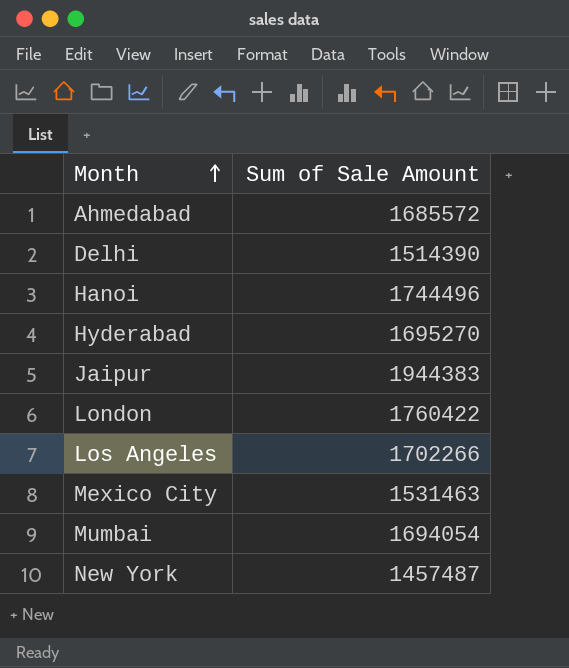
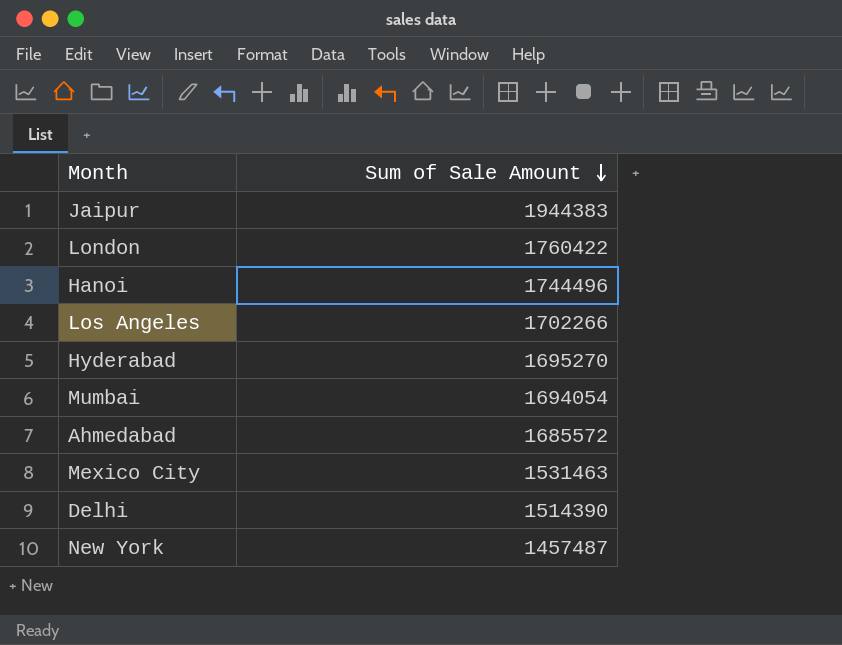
row order: Month ascending -> Sum of Sale Amount descending

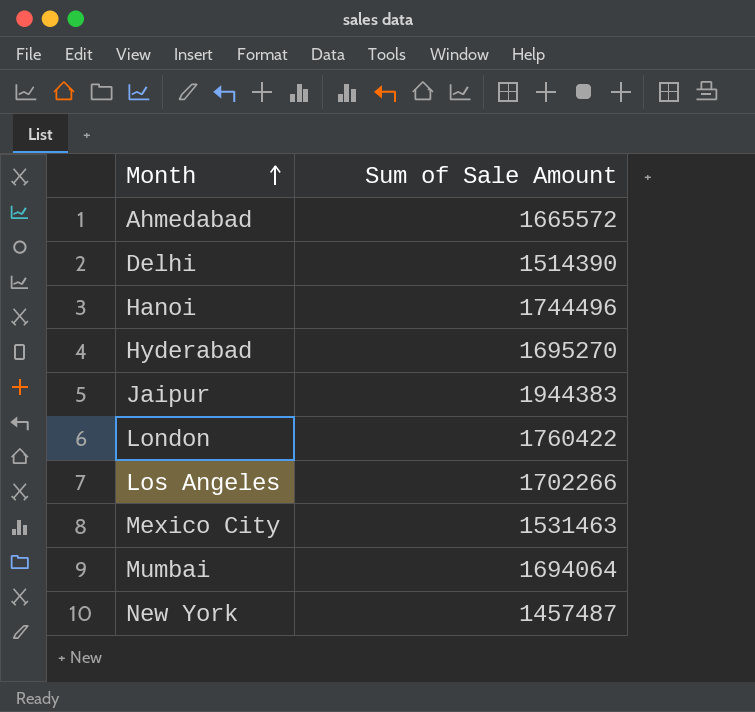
row order: Sum of Sale Amount descending -> Month ascending
Ahmedabad | Sum of Sale Amount: 1685572 -> 1665572
Mumbai | Sum of Sale Amount: 1694054 -> 1694064

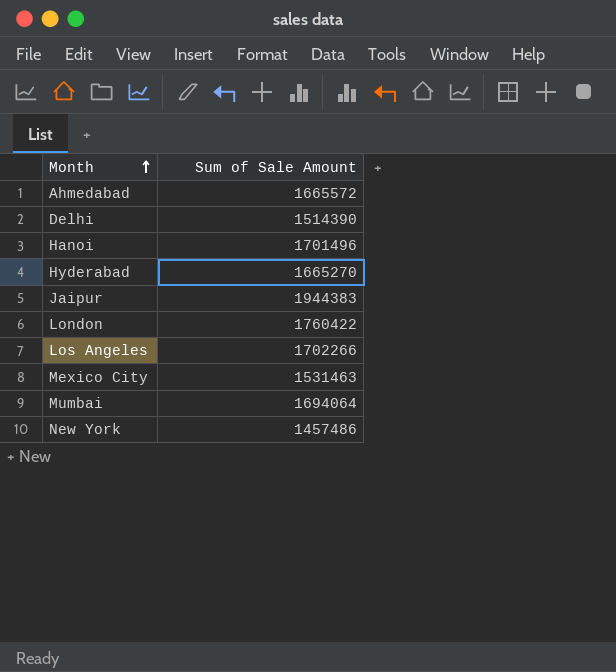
Hanoi | Sum of Sale Amount: 1744496 -> 1701496
Hyderabad | Sum of Sale Amount: 1695270 -> 1665270
New York | Sum of Sale Amount: 1457487 -> 1457486

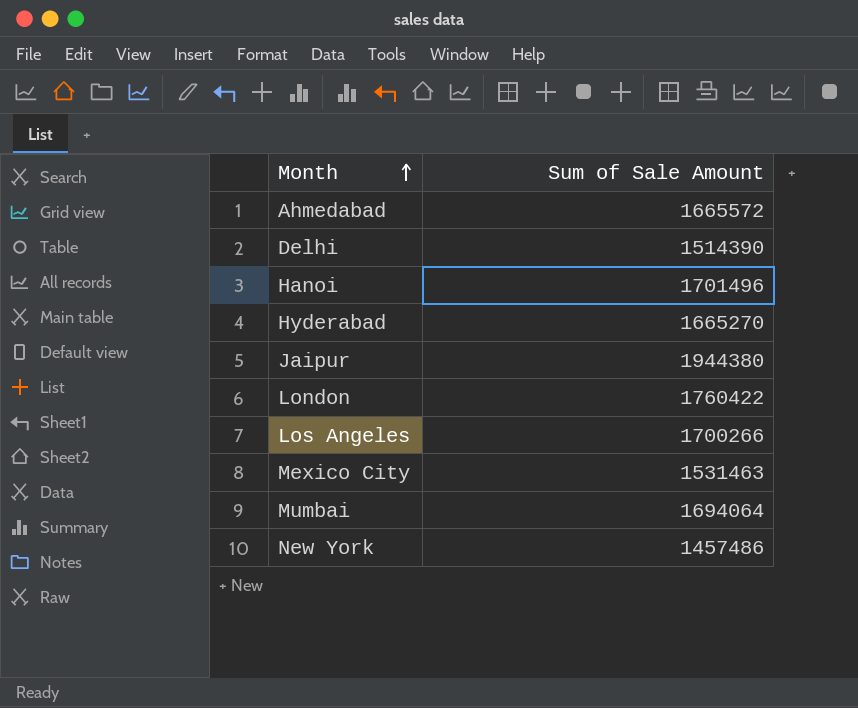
Jaipur | Sum of Sale Amount: 1944383 -> 1944380
Los Angeles | Sum of Sale Amount: 1702266 -> 1700266

